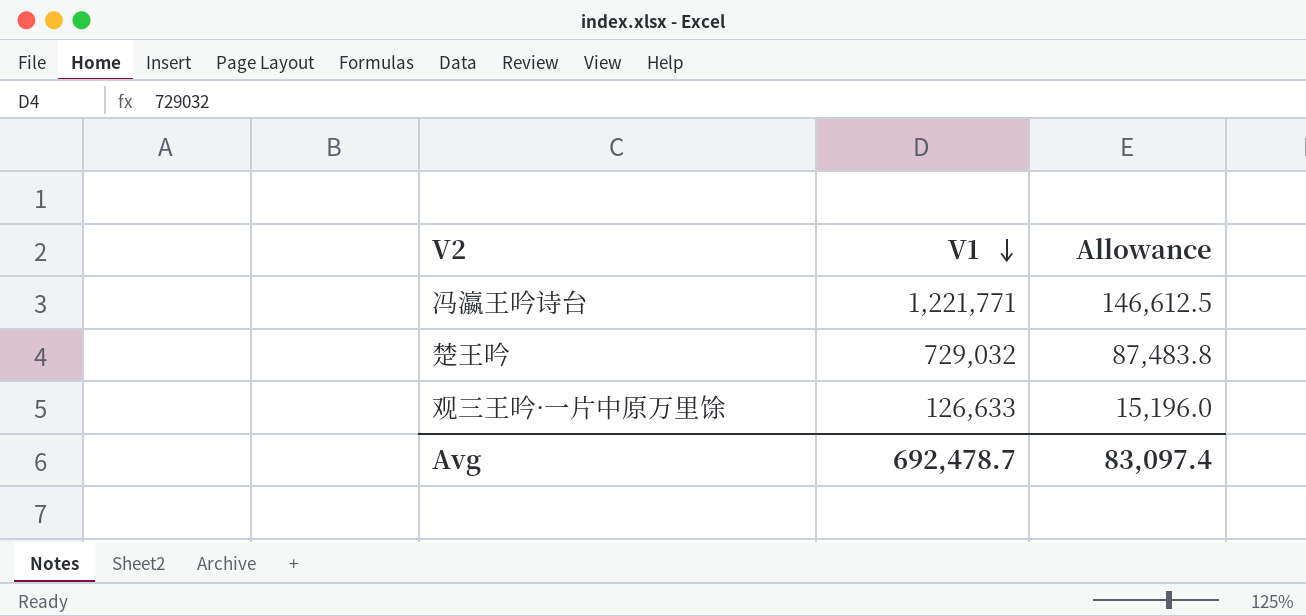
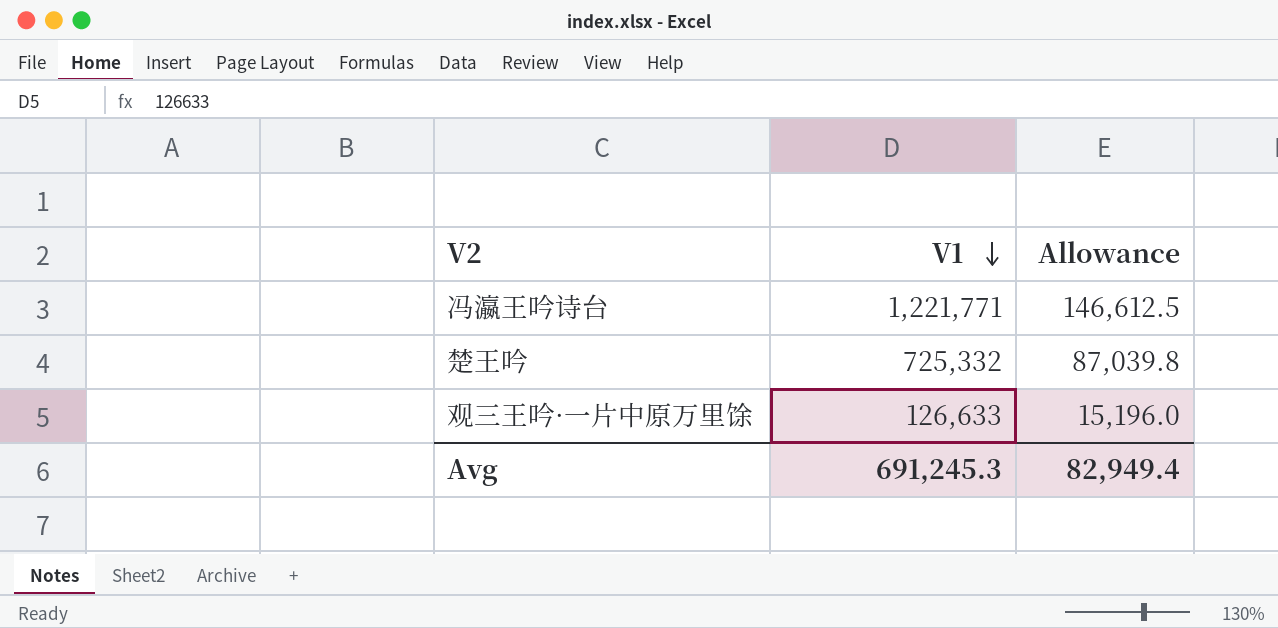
楚王吟 | V1: 729,032 -> 725,332
楚王吟 | Allowance: 87,483.8 -> 87,039.8
Avg | V1: 692,478.7 -> 691,245.3
Avg | Allowance: 83,097.4 -> 82,949.4

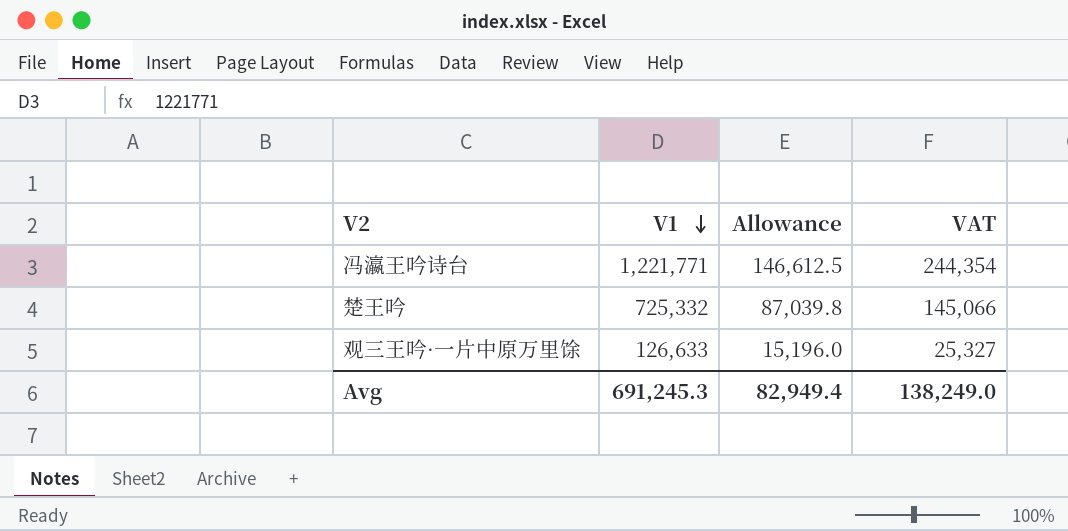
column VAT | formula: none -> [V1] * 0.2

